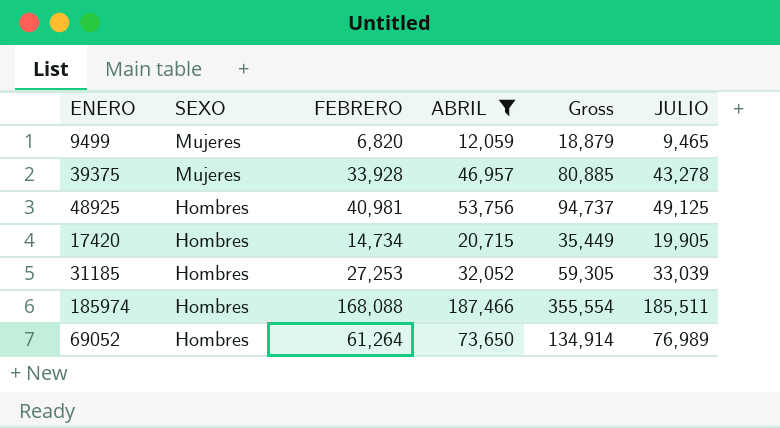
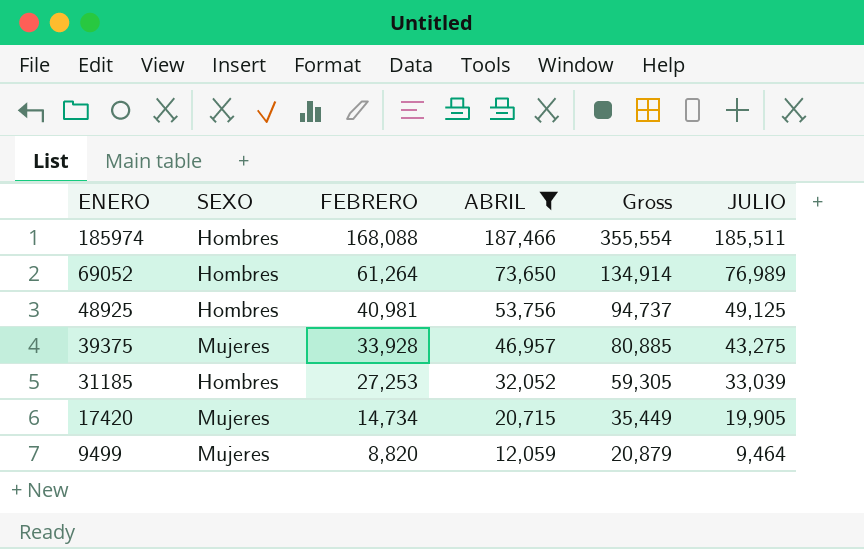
row order: SEXO descending -> ENERO descending
39375 | JULIO: 43,278 -> 43,275
17420 | SEXO: Hombres -> Mujeres
9499 | FEBRERO: 6,820 -> 8,820
9499 | Gross: 18,879 -> 20,879
9499 | JULIO: 9,465 -> 9,464

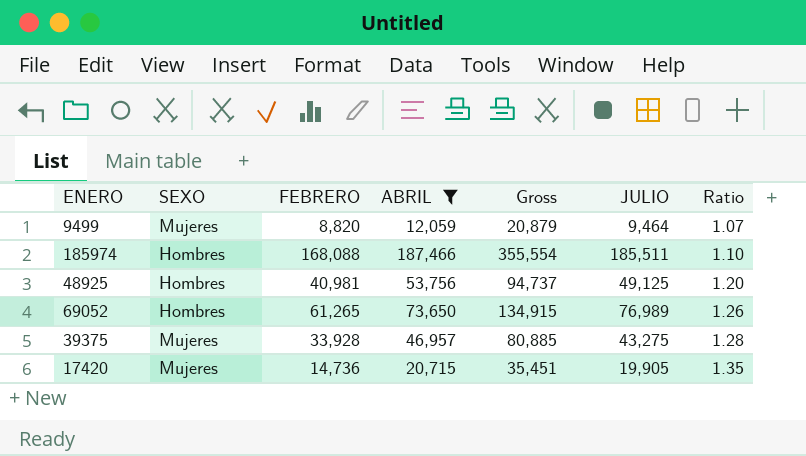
row order: ENERO descending -> Ratio ascending
column Ratio | formula: none -> [JULIO] / [FEBRERO]
row 31185: Hombres | 27,253 | 32,052 | 59,305 | 33,039 -> none
69052 | FEBRERO: 61,264 -> 61,265
69052 | Gross: 134,914 -> 134,915
17420 | FEBRERO: 14,734 -> 14,736
17420 | Gross: 35,449 -> 35,451

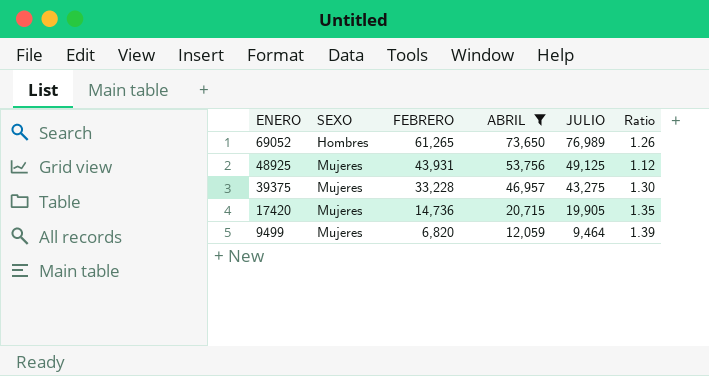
row order: Ratio ascending -> ENERO descending
column Gross | formula: [FEBRERO] + [ABRIL] -> none
row 185974: Hombres | 168,088 | 187,466 | 355,554 | 185,511 | 1.10 -> none
48925 | SEXO: Hombres -> Mujeres
48925 | FEBRERO: 40,981 -> 43,931
48925 | Ratio: 1.20 -> 1.12
39375 | FEBRERO: 33,928 -> 33,228
39375 | Ratio: 1.28 -> 1.30
9499 | FEBRERO: 8,820 -> 6,820
9499 | Ratio: 1.07 -> 1.39

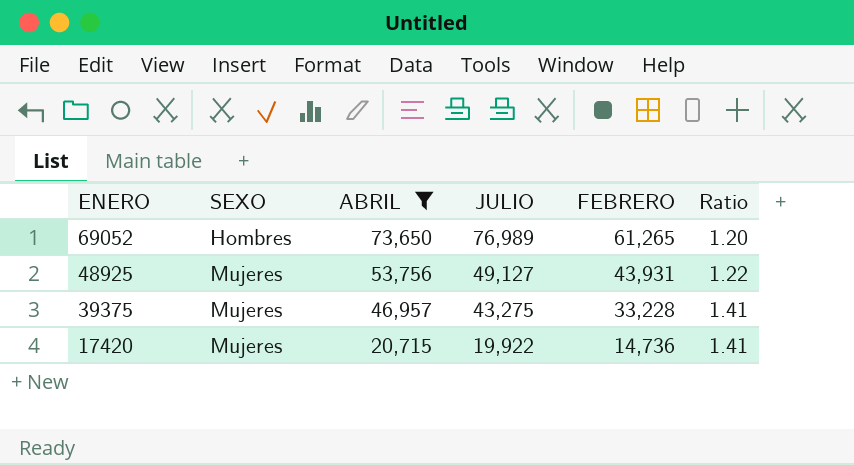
column FEBRERO | position: 3 -> 5
column Ratio | formula: [JULIO] / [FEBRERO] -> [ABRIL] / [FEBRERO]
row 9499: Mujeres | 6,820 | 12,059 | 9,464 | 1.39 -> none
48925 | JULIO: 49,125 -> 49,127
17420 | JULIO: 19,905 -> 19,922

